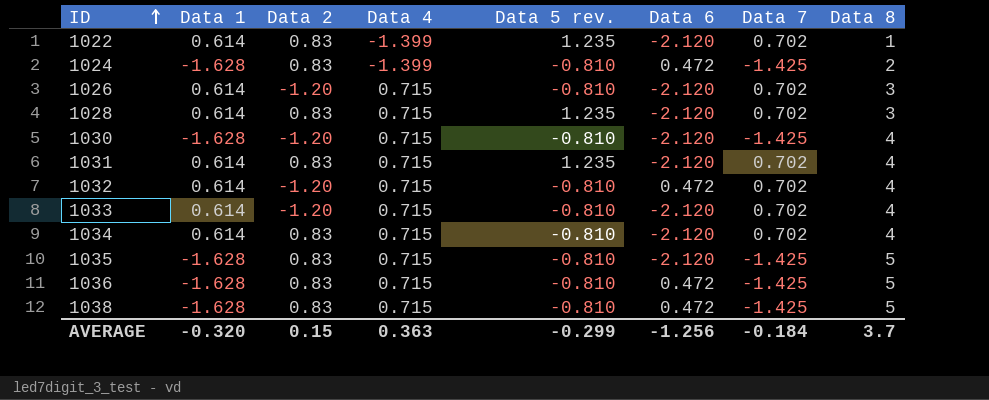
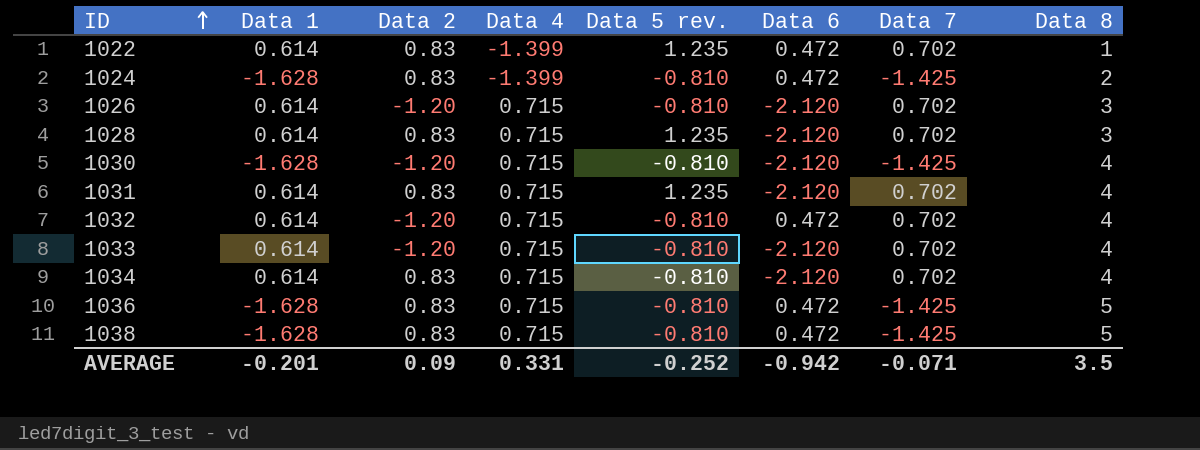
row 1035: -1.628 | 0.83 | 0.715 | -0.810 | -2.120 | -1.425 | 5 -> none
1022 | Data 6: -2.120 -> 0.472
AVERAGE | Data 1: -0.320 -> -0.201
AVERAGE | Data 2: 0.15 -> 0.09
AVERAGE | Data 4: 0.363 -> 0.331
AVERAGE | Data 5 rev.: -0.299 -> -0.252
AVERAGE | Data 6: -1.256 -> -0.942
AVERAGE | Data 7: -0.184 -> -0.071
AVERAGE | Data 8: 3.7 -> 3.5

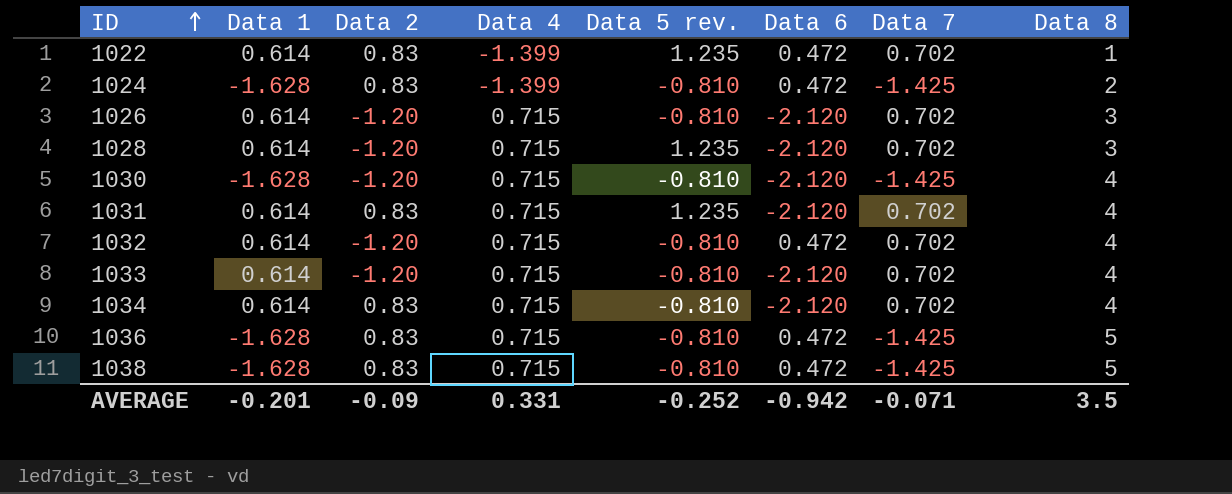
1028 | Data 2: 0.83 -> -1.20
AVERAGE | Data 2: 0.09 -> -0.09

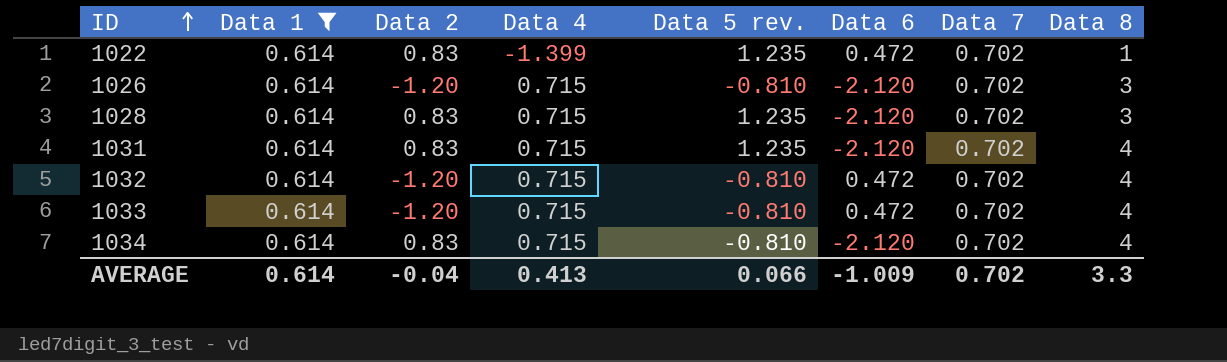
filter: none -> Data 1 = 0.614
1028 | Data 2: -1.20 -> 0.83
1033 | Data 6: -2.120 -> 0.472
AVERAGE | Data 1: -0.201 -> 0.614
AVERAGE | Data 2: -0.09 -> -0.04
AVERAGE | Data 4: 0.331 -> 0.413
AVERAGE | Data 5 rev.: -0.252 -> 0.066
AVERAGE | Data 6: -0.942 -> -1.009
AVERAGE | Data 7: -0.071 -> 0.702
AVERAGE | Data 8: 3.5 -> 3.3

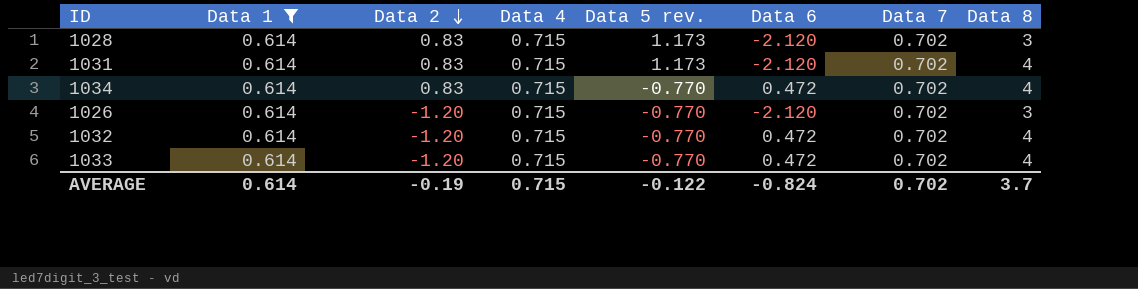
row order: ID ascending -> Data 2 descending
row 1022: 0.614 | 0.83 | -1.399 | 1.235 | 0.472 | 0.702 | 1 -> none
1028 | Data 5 rev.: 1.235 -> 1.173
1031 | Data 5 rev.: 1.235 -> 1.173
1034 | Data 5 rev.: -0.810 -> -0.770
1034 | Data 6: -2.120 -> 0.472
1026 | Data 5 rev.: -0.810 -> -0.770
1032 | Data 5 rev.: -0.810 -> -0.770
1033 | Data 5 rev.: -0.810 -> -0.770
AVERAGE | Data 2: -0.04 -> -0.19
AVERAGE | Data 4: 0.413 -> 0.715
AVERAGE | Data 5 rev.: 0.066 -> -0.122
AVERAGE | Data 6: -1.009 -> -0.824
AVERAGE | Data 8: 3.3 -> 3.7

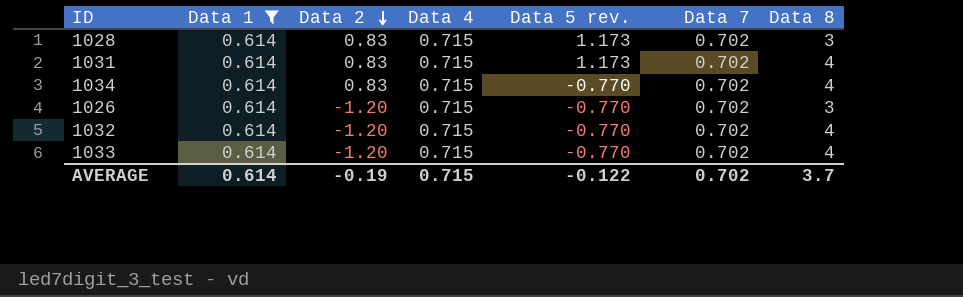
column Data 6 | position: 6 -> none

